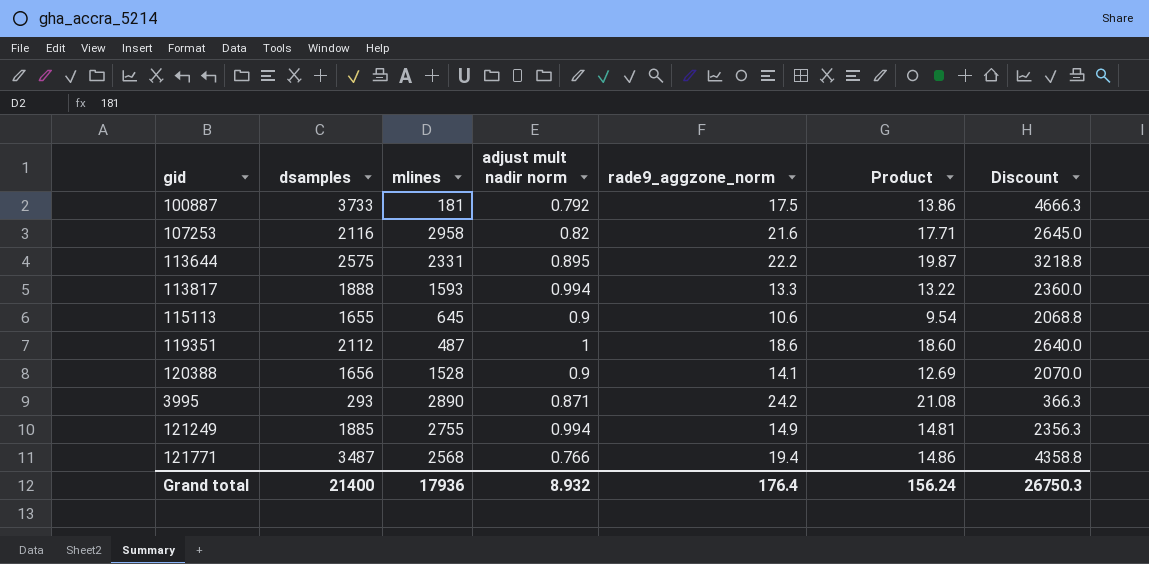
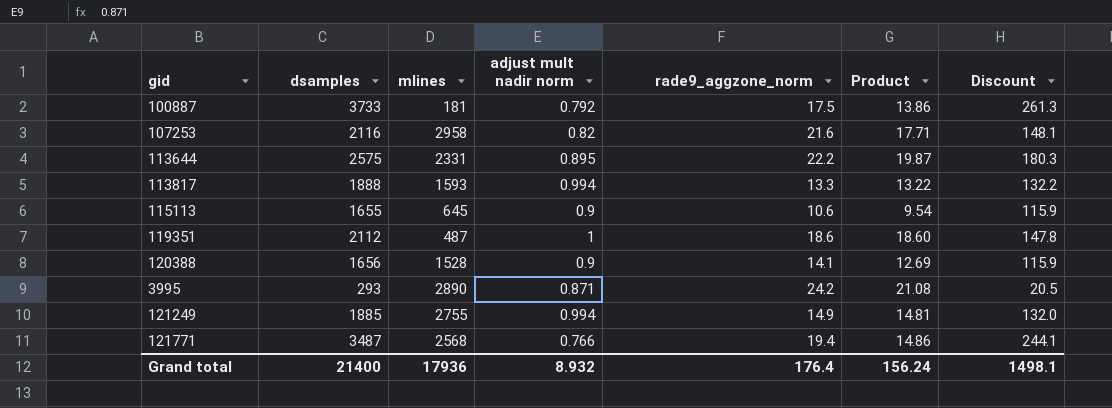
column Discount | formula: [dsamples] * 1.25 -> [dsamples] * 0.07
Grand total | Discount: 26750.3 -> 1498.1

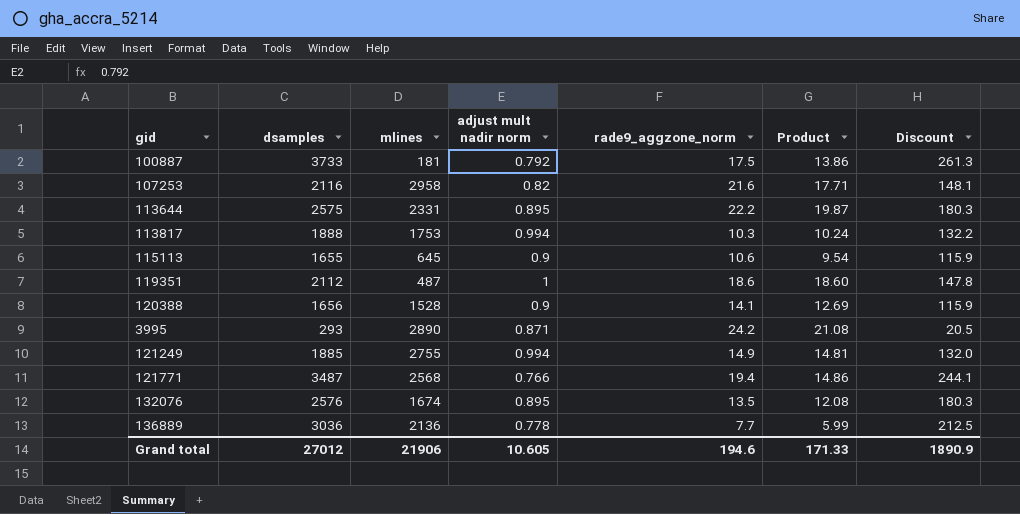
113817 | mlines: 1593 -> 1753
113817 | rade9_aggzone_norm: 13.3 -> 10.3
113817 | Product: 13.22 -> 10.24
row 132076: none -> 2576 | 1674 | 0.895 | 13.5 | 12.08 | 180.3
row 136889: none -> 3036 | 2136 | 0.778 | 7.7 | 5.99 | 212.5
Grand total | dsamples: 21400 -> 27012
Grand total | mlines: 17936 -> 21906
Grand total | adjust mult nadir norm: 8.932 -> 10.605
Grand total | rade9_aggzone_norm: 176.4 -> 194.6
Grand total | Product: 156.24 -> 171.33
Grand total | Discount: 1498.1 -> 1890.9

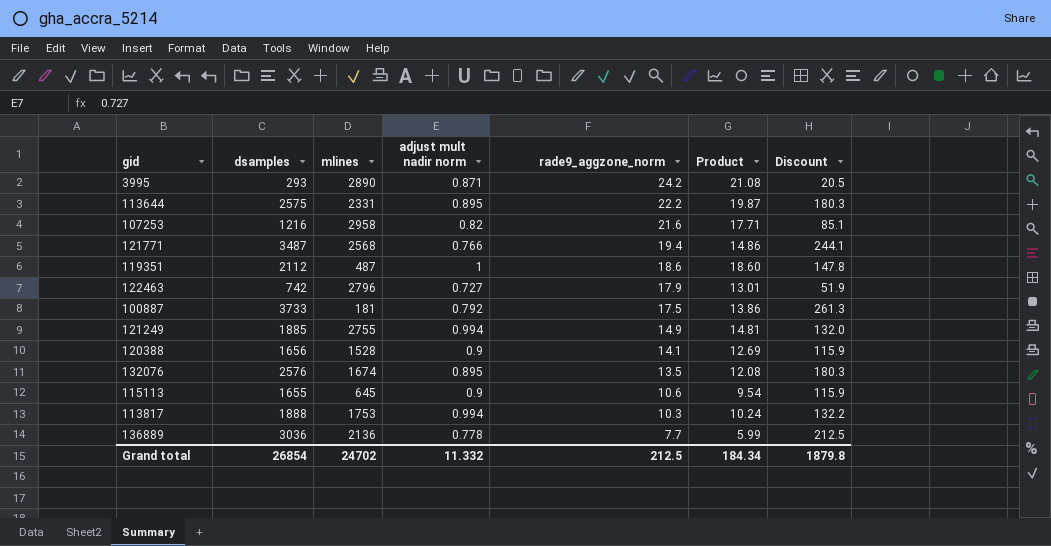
row order: none -> rade9_aggzone_norm descending
107253 | dsamples: 2116 -> 1216
107253 | Discount: 148.1 -> 85.1
row 122463: none -> 742 | 2796 | 0.727 | 17.9 | 13.01 | 51.9
Grand total | dsamples: 27012 -> 26854
Grand total | mlines: 21906 -> 24702
Grand total | adjust mult nadir norm: 10.605 -> 11.332
Grand total | rade9_aggzone_norm: 194.6 -> 212.5
Grand total | Product: 171.33 -> 184.34
Grand total | Discount: 1890.9 -> 1879.8

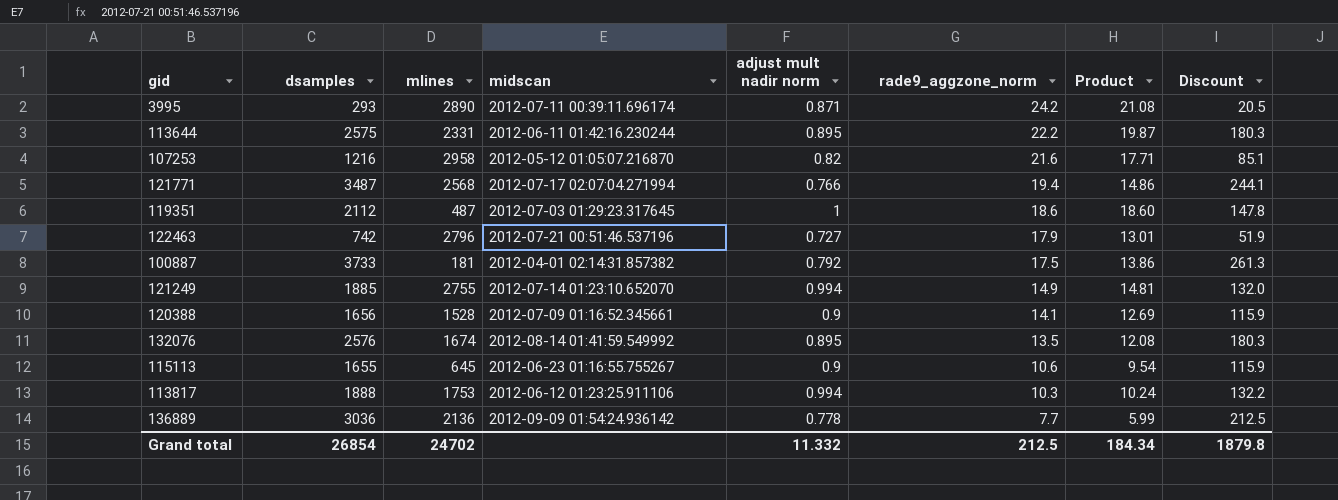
column midscan | position: none -> 4

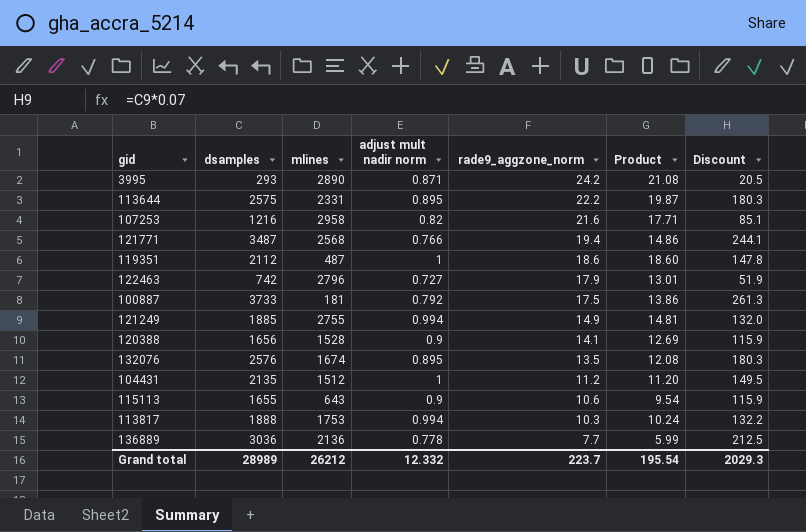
column midscan | position: 4 -> none
row 104431: none -> 2135 | 1512 | 1 | 11.2 | 11.20 | 149.5
115113 | mlines: 645 -> 643
Grand total | dsamples: 26854 -> 28989
Grand total | mlines: 24702 -> 26212
Grand total | adjust mult nadir norm: 11.332 -> 12.332
Grand total | rade9_aggzone_norm: 212.5 -> 223.7
Grand total | Product: 184.34 -> 195.54
Grand total | Discount: 1879.8 -> 2029.3

